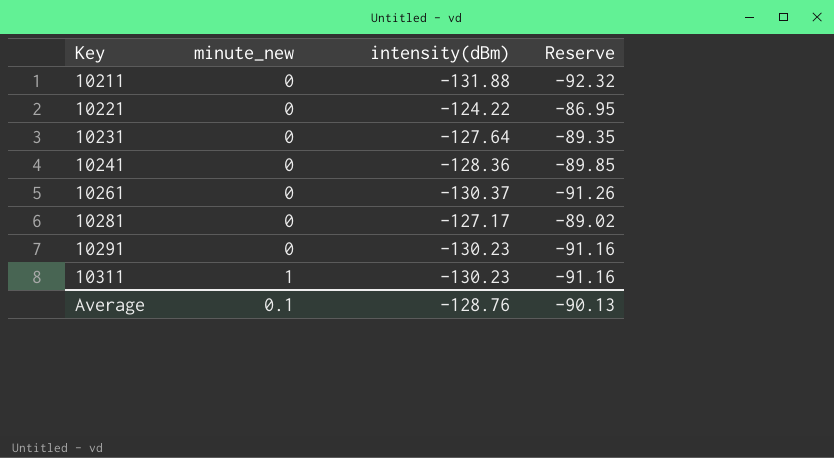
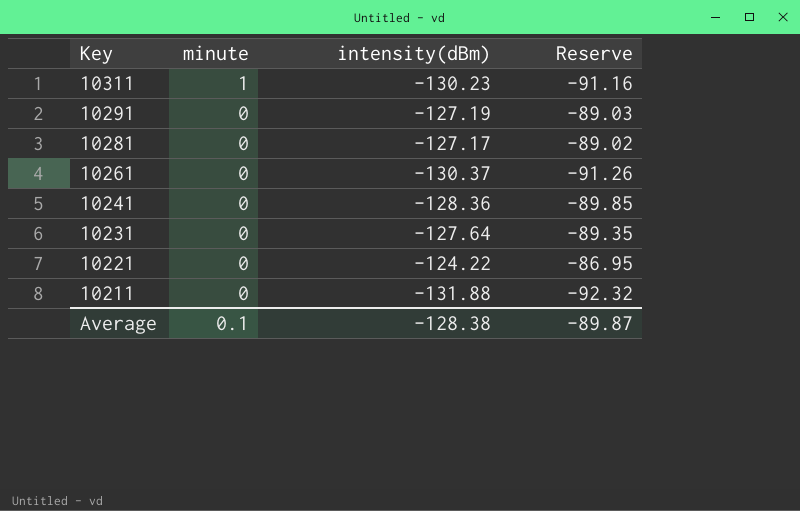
row order: Key ascending -> Key descending
column name: minute_new -> minute
10291 | intensity(dBm): -130.23 -> -127.19
10291 | Reserve: -91.16 -> -89.03
Average | intensity(dBm): -128.76 -> -128.38
Average | Reserve: -90.13 -> -89.87

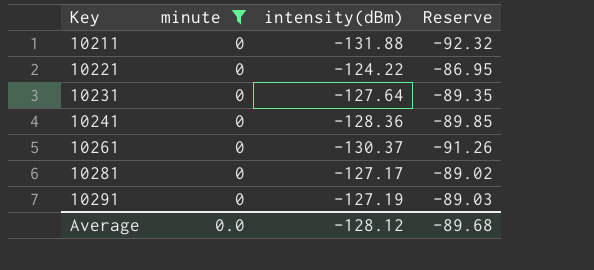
filter: none -> minute = 0
row order: Key descending -> Key ascending
Average | minute: 0.1 -> 0.0
Average | intensity(dBm): -128.38 -> -128.12
Average | Reserve: -89.87 -> -89.68

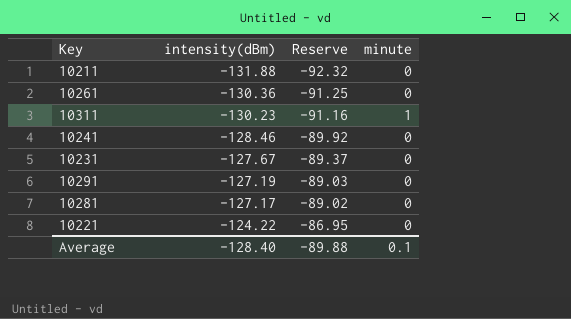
filter: minute = 0 -> none
row order: Key ascending -> intensity(dBm) ascending
column minute | position: 2 -> 4
10261 | intensity(dBm): -130.37 -> -130.36
10261 | Reserve: -91.26 -> -91.25
10241 | intensity(dBm): -128.36 -> -128.46
10241 | Reserve: -89.85 -> -89.92
10231 | intensity(dBm): -127.64 -> -127.67
10231 | Reserve: -89.35 -> -89.37
Average | intensity(dBm): -128.12 -> -128.40
Average | Reserve: -89.68 -> -89.88
Average | minute: 0.0 -> 0.1

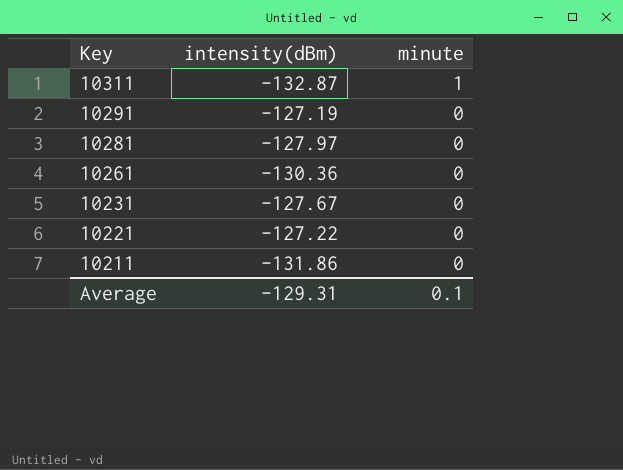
row order: intensity(dBm) ascending -> Key descending
column Reserve | formula: [intensity(dBm)] * 0.7 -> none
row 10241: -128.46 | -89.92 | 0 -> none
10311 | intensity(dBm): -130.23 -> -132.87
10281 | intensity(dBm): -127.17 -> -127.97
10221 | intensity(dBm): -124.22 -> -127.22
10211 | intensity(dBm): -131.88 -> -131.86
Average | intensity(dBm): -128.40 -> -129.31

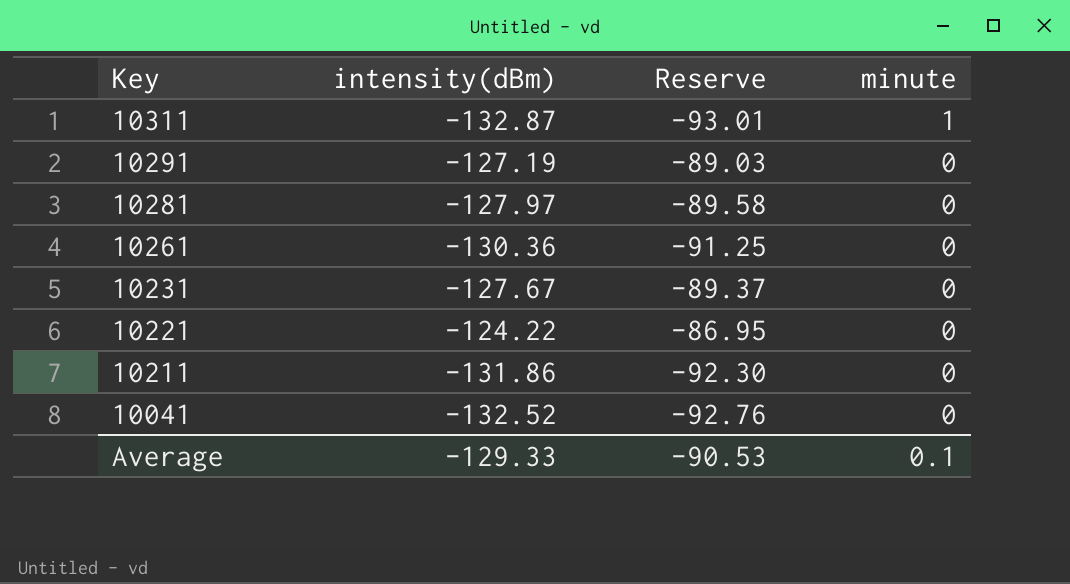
column Reserve | formula: none -> [intensity(dBm)] * 0.7
10221 | intensity(dBm): -127.22 -> -124.22
row 10041: none -> -132.52 | -92.76 | 0
Average | intensity(dBm): -129.31 -> -129.33

